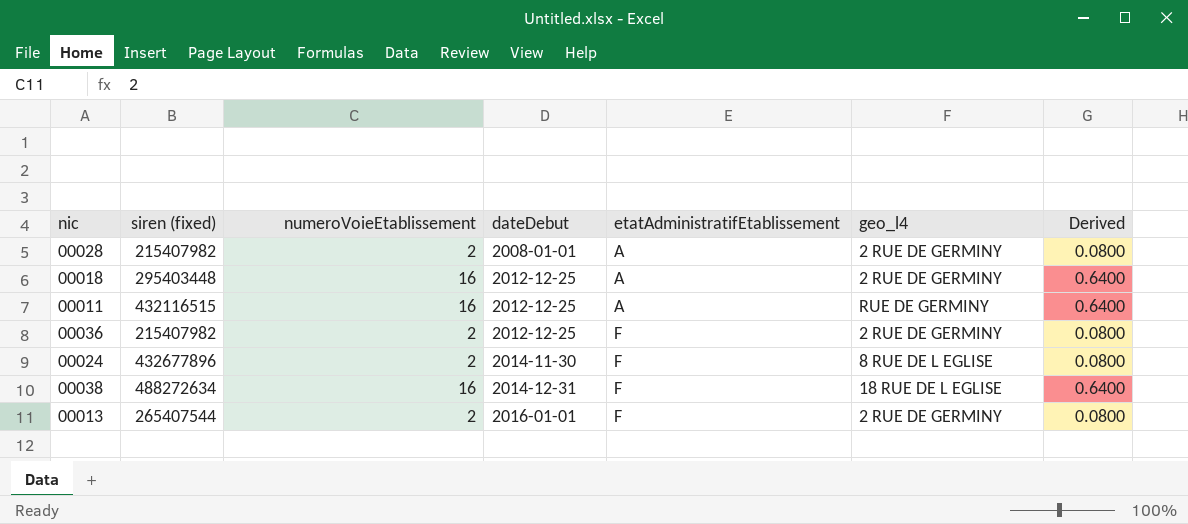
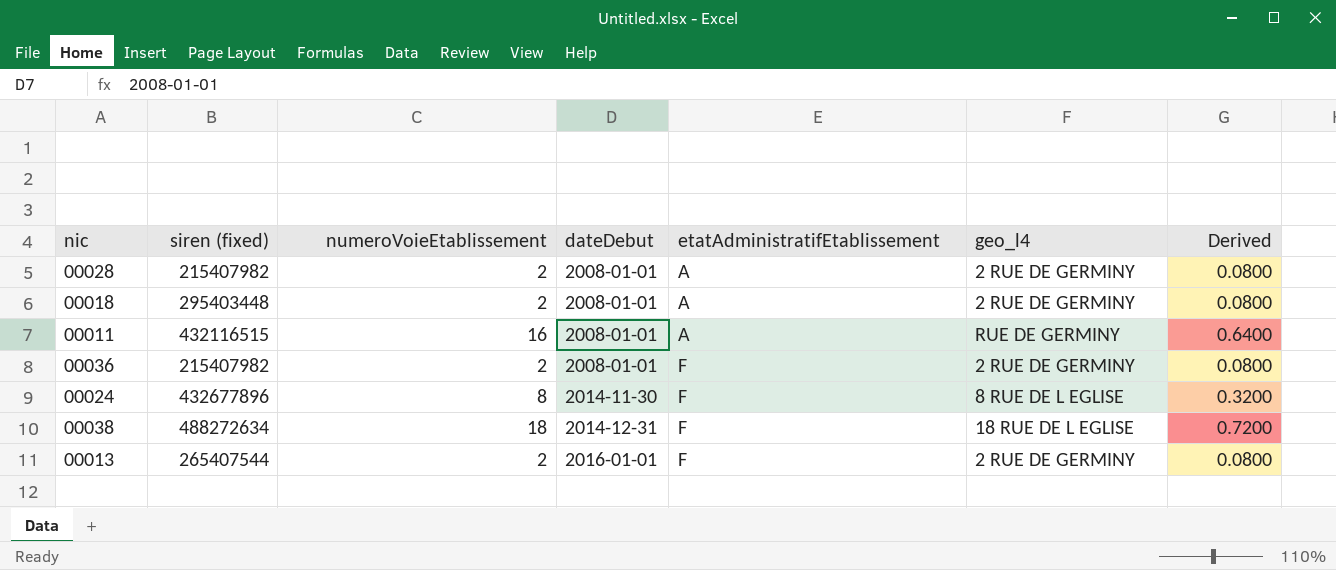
00018 | numeroVoieEtablissement: 16 -> 2
00018 | dateDebut: 2012-12-25 -> 2008-01-01
00018 | Derived: 0.6400 -> 0.0800
00011 | dateDebut: 2012-12-25 -> 2008-01-01
00036 | dateDebut: 2012-12-25 -> 2008-01-01
00024 | numeroVoieEtablissement: 2 -> 8
00024 | Derived: 0.0800 -> 0.3200
00038 | numeroVoieEtablissement: 16 -> 18
00038 | Derived: 0.6400 -> 0.7200

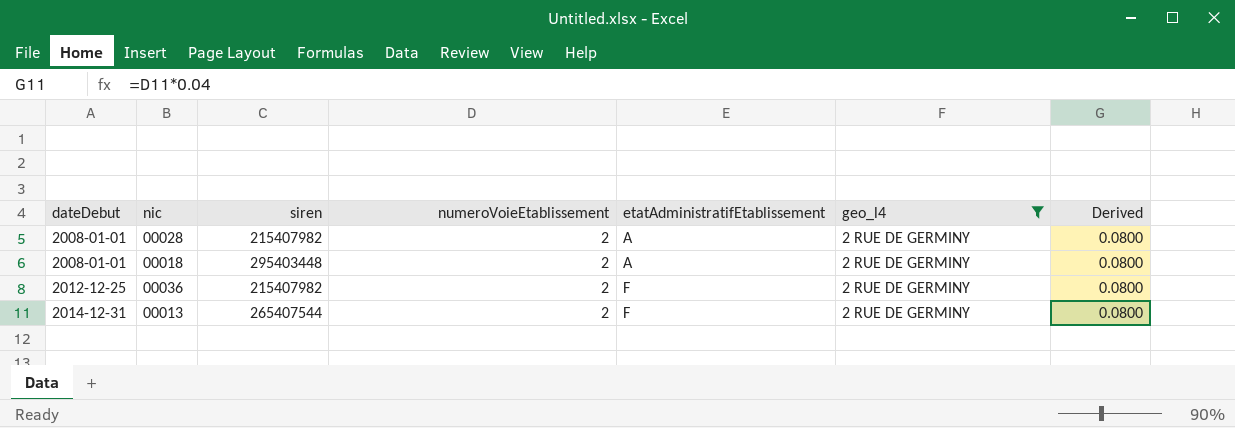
filter: none -> geo_l4 = 2 RUE DE GERMINY
column dateDebut | position: 4 -> 1
column name: siren (fixed) -> siren
00036 | dateDebut: 2008-01-01 -> 2012-12-25
00013 | dateDebut: 2016-01-01 -> 2014-12-31

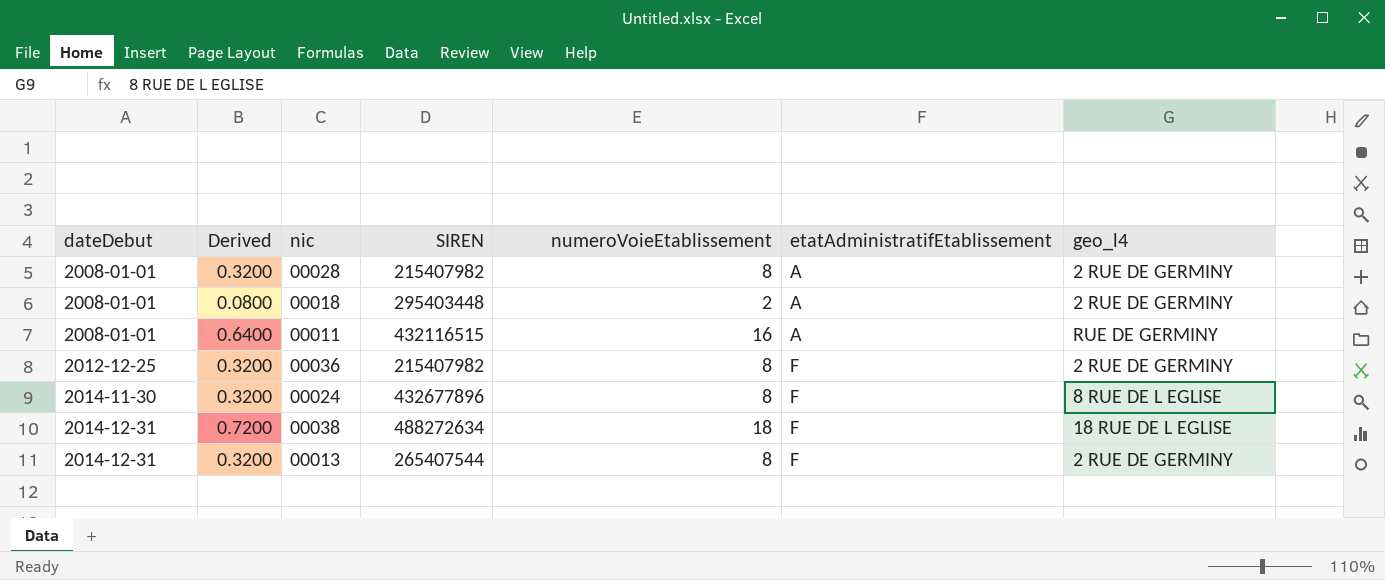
filter: geo_l4 = 2 RUE DE GERMINY -> none
column Derived | position: 7 -> 2
column name: siren -> SIREN
00028 | Derived: 0.0800 -> 0.3200
00028 | numeroVoieEtablissement: 2 -> 8
00036 | Derived: 0.0800 -> 0.3200
00036 | numeroVoieEtablissement: 2 -> 8
00013 | Derived: 0.0800 -> 0.3200
00013 | numeroVoieEtablissement: 2 -> 8

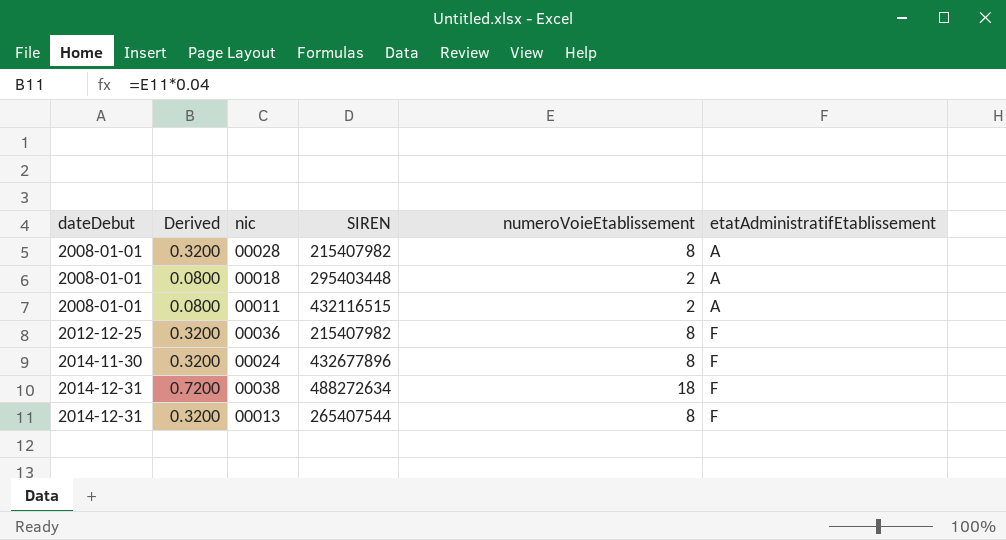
column geo_l4 | position: 7 -> none
00011 | Derived: 0.6400 -> 0.0800
00011 | numeroVoieEtablissement: 16 -> 2

